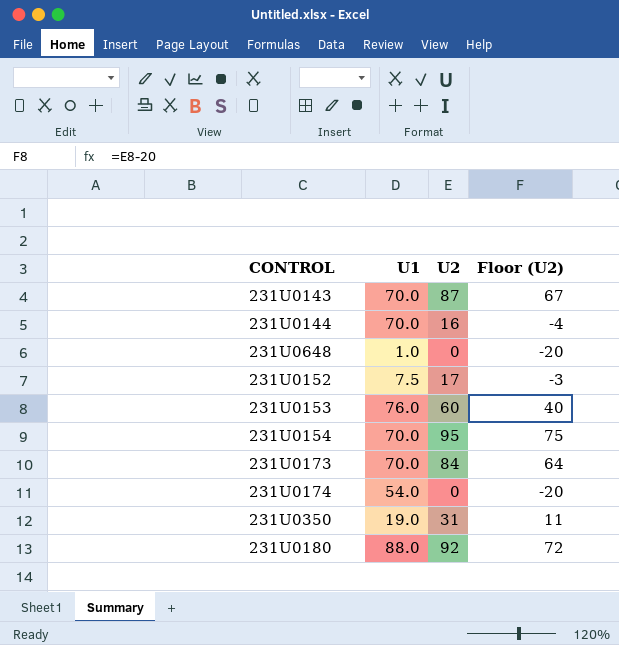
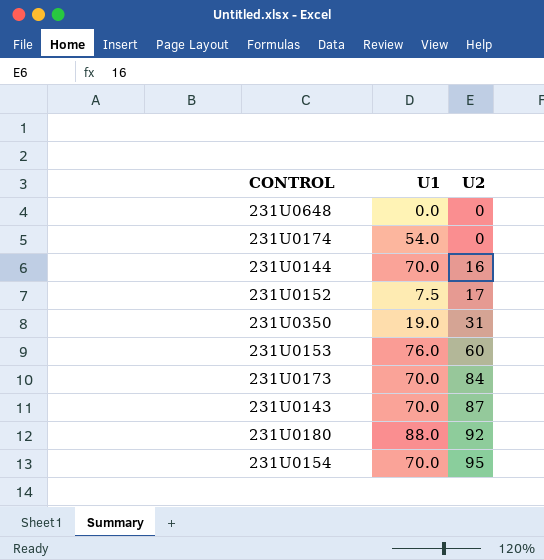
row order: none -> U2 ascending
column Floor (U2) | formula: [U2] - 20 -> none
231U0648 | U1: 1.0 -> 0.0

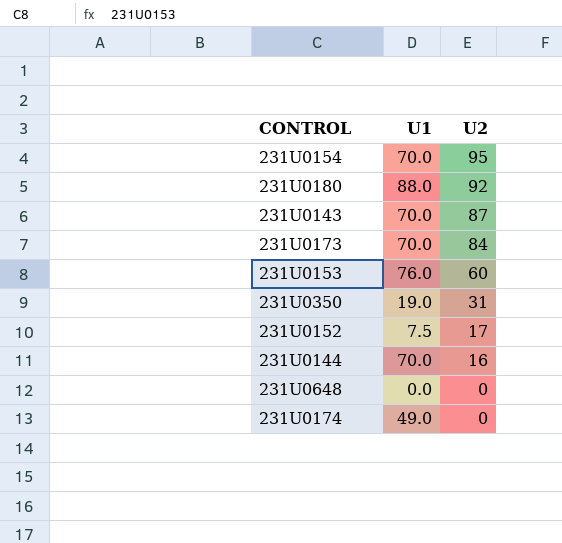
row order: U2 ascending -> U2 descending
231U0174 | U1: 54.0 -> 49.0

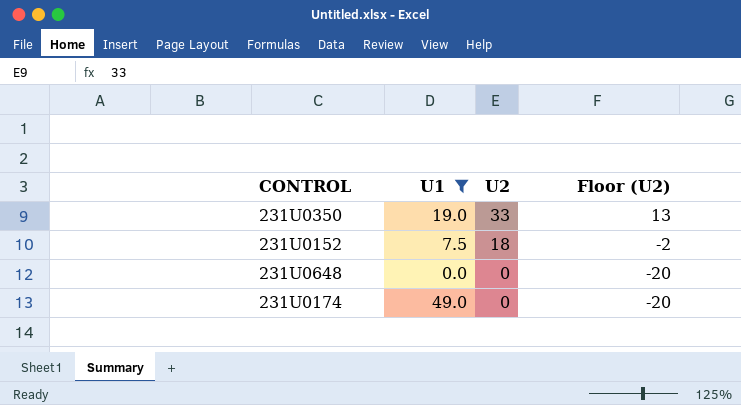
filter: none -> U1 <= 49.0
column Floor (U2) | formula: none -> [U2] - 20
231U0350 | U2: 31 -> 33
231U0152 | U2: 17 -> 18

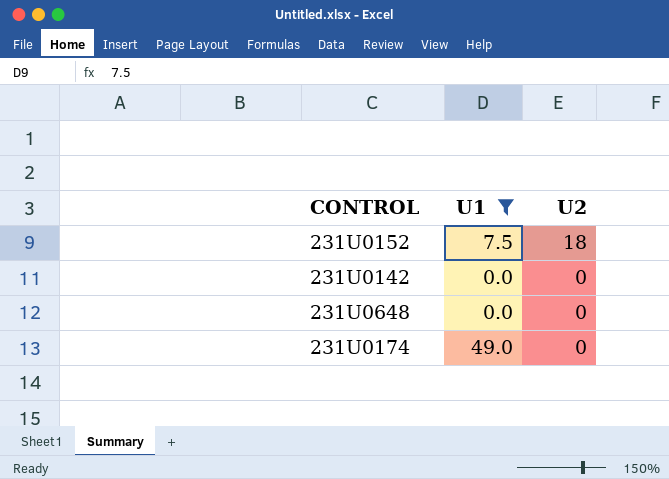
column Floor (U2) | formula: [U2] - 20 -> none
row 231U0350: 19.0 | 33 | 13 -> none
row 231U0142: none -> 0.0 | 0

